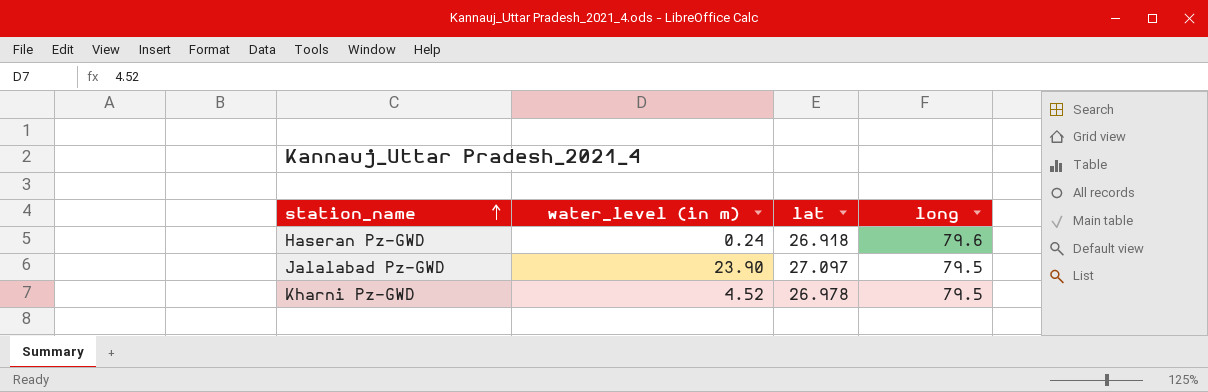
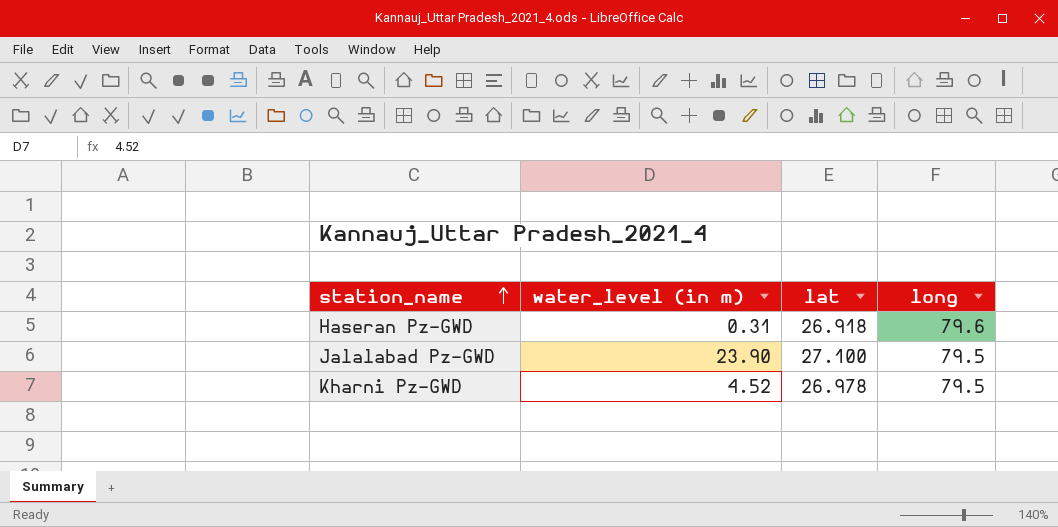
Haseran Pz-GWD | water_level (in m): 0.24 -> 0.31
Jalalabad Pz-GWD | lat: 27.097 -> 27.100

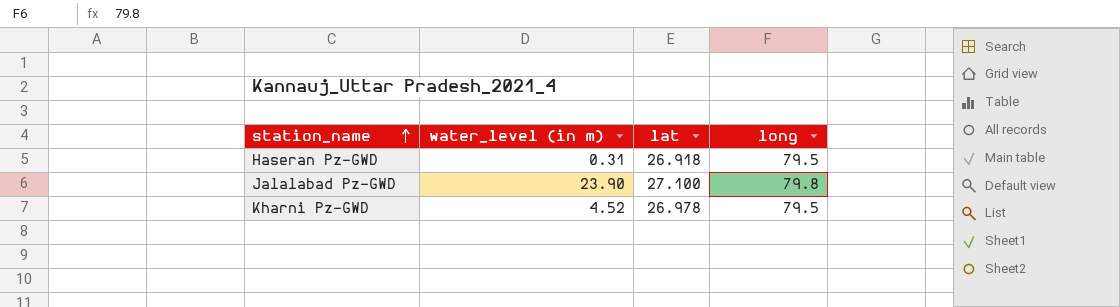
Haseran Pz-GWD | long: 79.6 -> 79.5
Jalalabad Pz-GWD | long: 79.5 -> 79.8

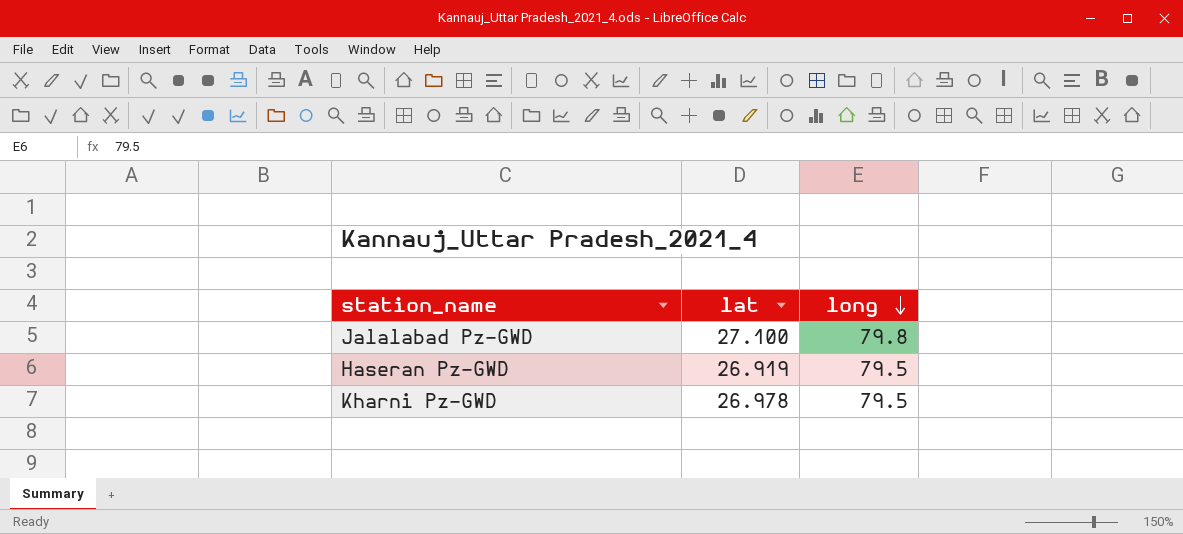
row order: station_name ascending -> long descending
column water_level (in m) | position: 2 -> none
Haseran Pz-GWD | lat: 26.918 -> 26.919

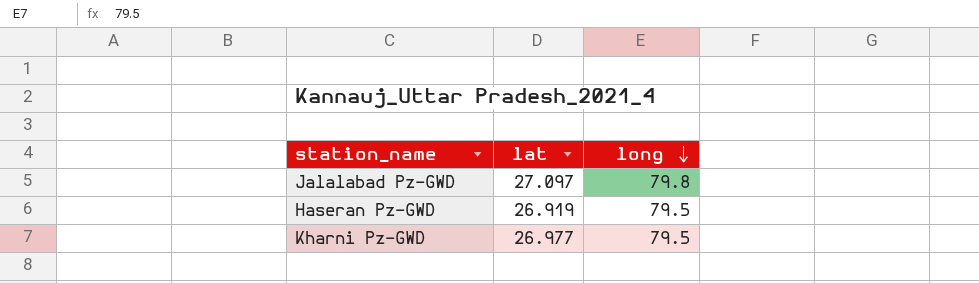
Jalalabad Pz-GWD | lat: 27.100 -> 27.097
Kharni Pz-GWD | lat: 26.978 -> 26.977

